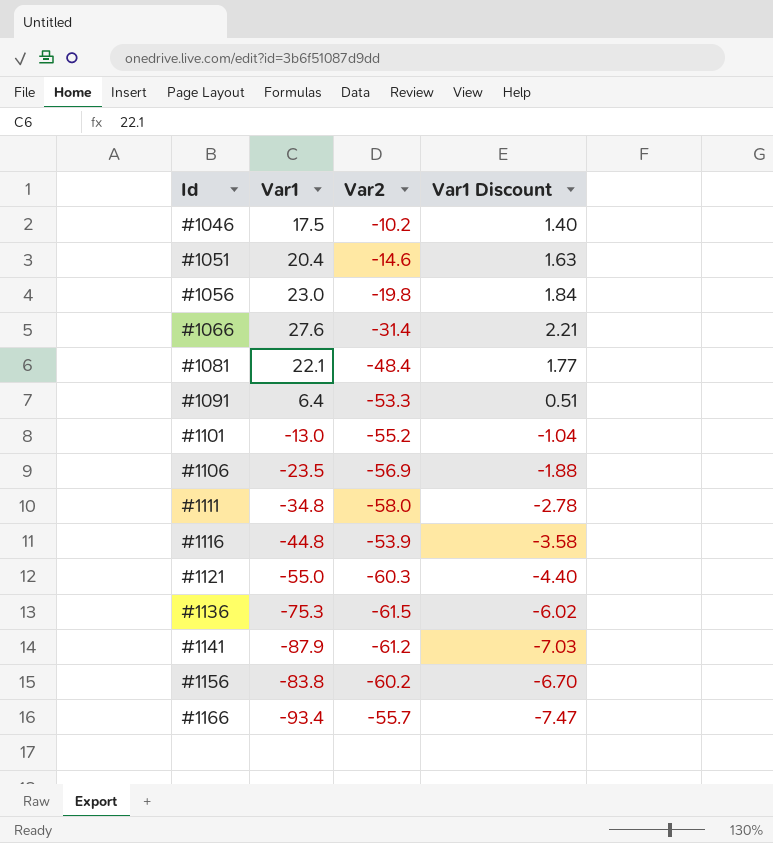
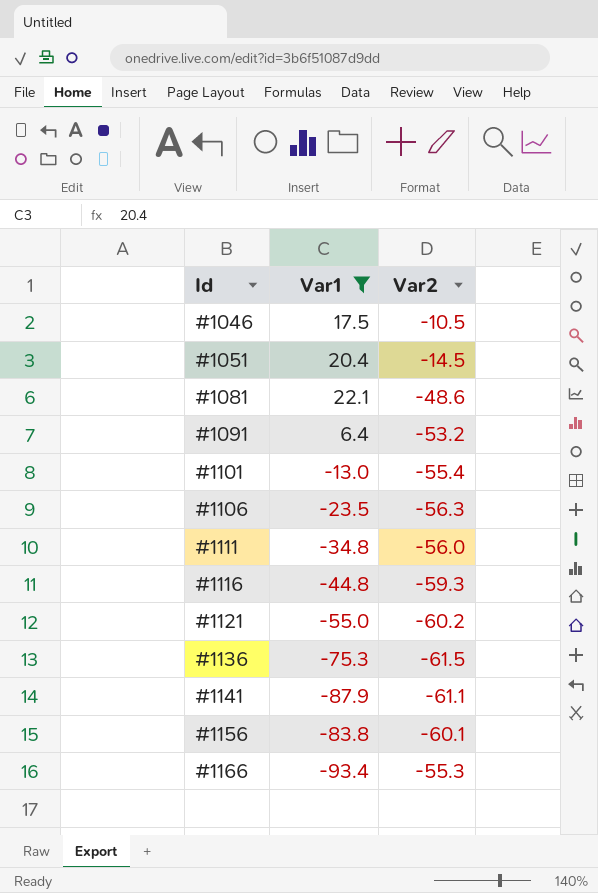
filter: none -> Var1 <= 22.1
column Var1 Discount | formula: [Var1] * 0.08 -> none
#1046 | Var2: -10.2 -> -10.5
#1051 | Var2: -14.6 -> -14.5
#1081 | Var2: -48.4 -> -48.6
#1091 | Var2: -53.3 -> -53.2
#1101 | Var2: -55.2 -> -55.4
#1106 | Var2: -56.9 -> -56.3
#1111 | Var2: -58.0 -> -56.0
#1116 | Var2: -53.9 -> -59.3
#1121 | Var2: -60.3 -> -60.2
#1141 | Var2: -61.2 -> -61.1
#1156 | Var2: -60.2 -> -60.1
#1166 | Var2: -55.7 -> -55.3

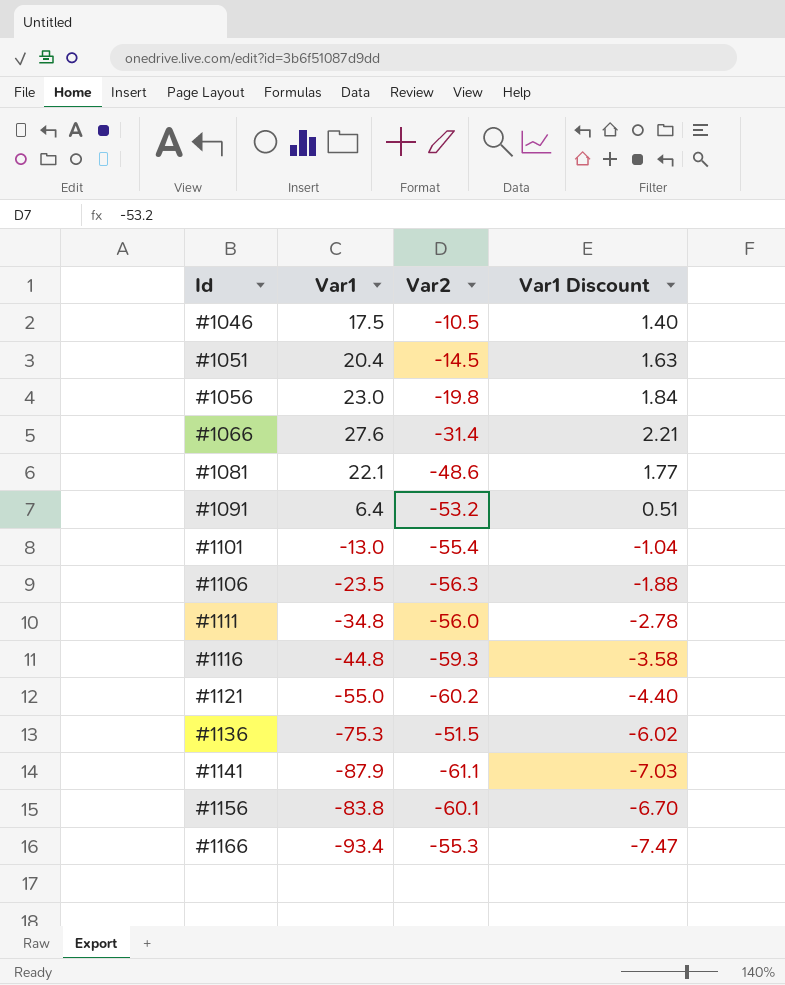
filter: Var1 <= 22.1 -> none
column Var1 Discount | formula: none -> [Var1] * 0.08
#1136 | Var2: -61.5 -> -51.5

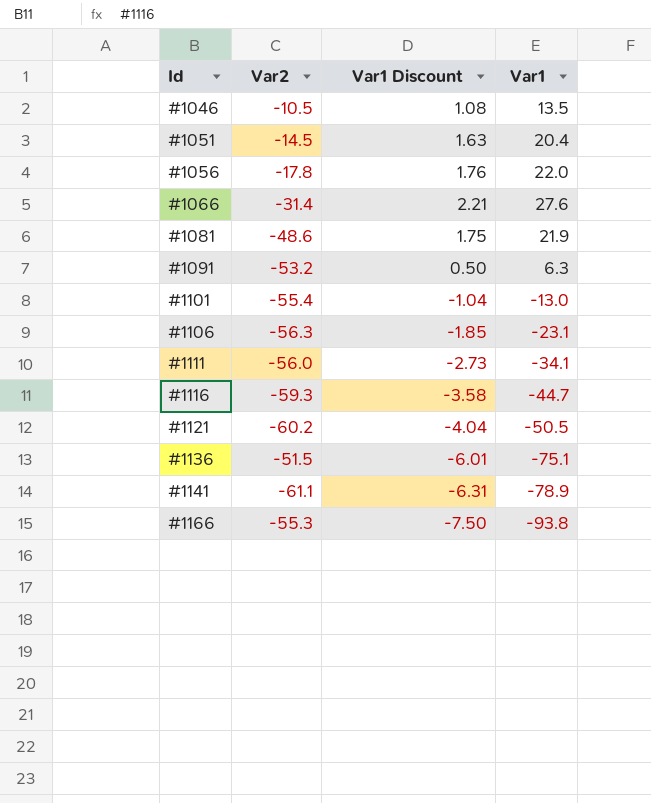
column Var1 | position: 2 -> 4
row #1156: -83.8 | -60.1 | -6.70 -> none
#1046 | Var1 Discount: 1.40 -> 1.08
#1046 | Var1: 17.5 -> 13.5
#1056 | Var2: -19.8 -> -17.8
#1056 | Var1 Discount: 1.84 -> 1.76
#1056 | Var1: 23.0 -> 22.0
#1081 | Var1 Discount: 1.77 -> 1.75
#1081 | Var1: 22.1 -> 21.9
#1091 | Var1 Discount: 0.51 -> 0.50
#1091 | Var1: 6.4 -> 6.3
#1106 | Var1 Discount: -1.88 -> -1.85
#1106 | Var1: -23.5 -> -23.1
#1111 | Var1 Discount: -2.78 -> -2.73
#1111 | Var1: -34.8 -> -34.1
#1116 | Var1: -44.8 -> -44.7
#1121 | Var1 Discount: -4.40 -> -4.04
#1121 | Var1: -55.0 -> -50.5
#1136 | Var1 Discount: -6.02 -> -6.01
#1136 | Var1: -75.3 -> -75.1
#1141 | Var1 Discount: -7.03 -> -6.31
#1141 | Var1: -87.9 -> -78.9
#1166 | Var1 Discount: -7.47 -> -7.50
#1166 | Var1: -93.4 -> -93.8

